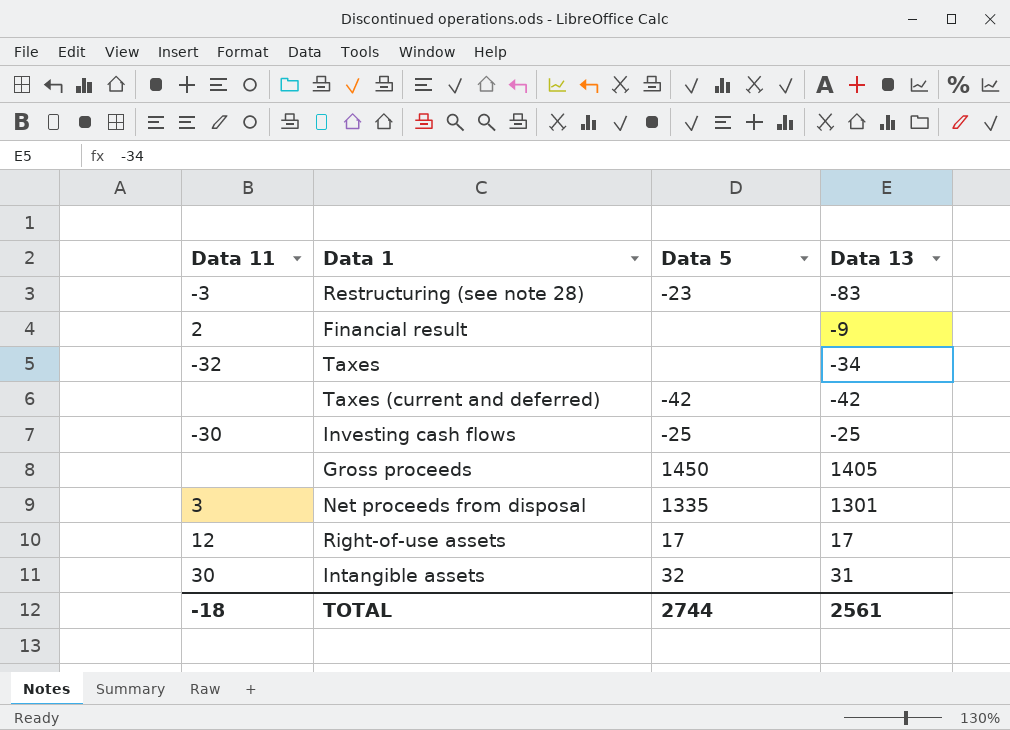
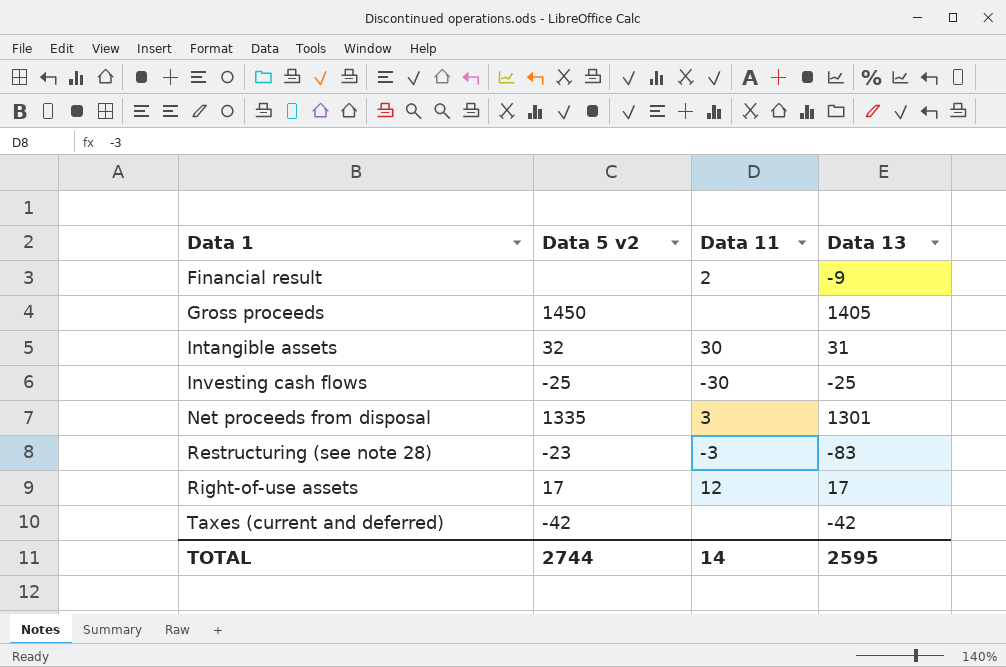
row order: none -> Data 1 ascending
column name: Data 5 -> Data 5 v2
column Data 11 | position: 1 -> 3
row Taxes: -32 | none | -34 -> none
TOTAL | Data 11: -18 -> 14
TOTAL | Data 13: 2561 -> 2595

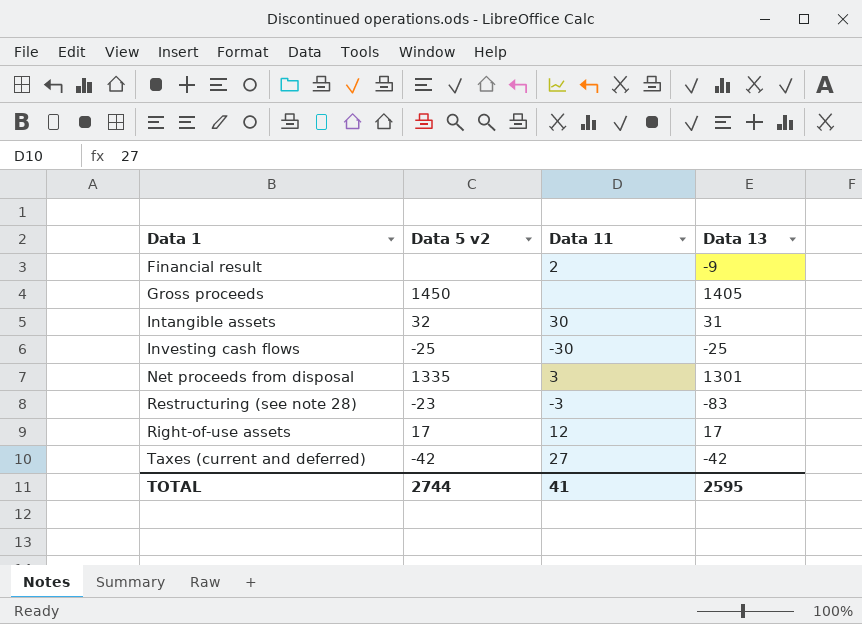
Taxes (current and deferred) | Data 11: none -> 27
TOTAL | Data 11: 14 -> 41

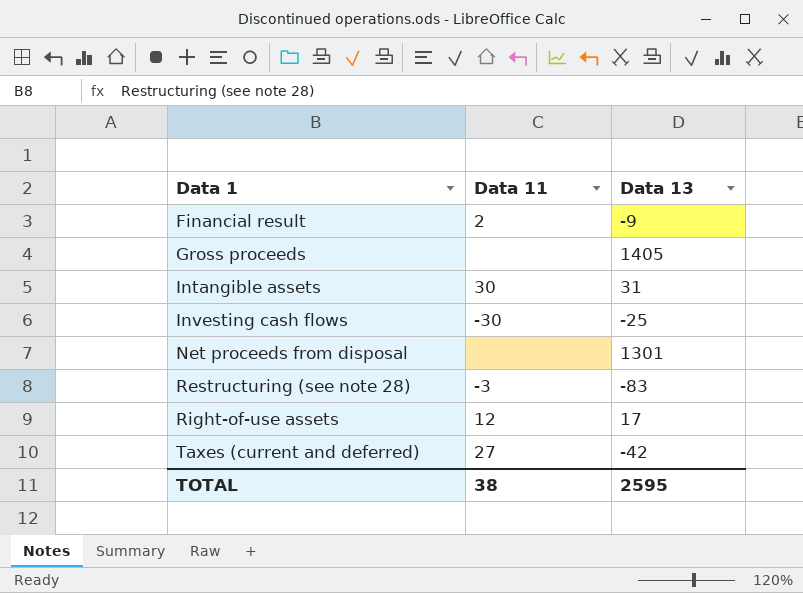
column Data 5 v2 | position: 2 -> none
Net proceeds from disposal | Data 11: 3 -> none
TOTAL | Data 11: 41 -> 38

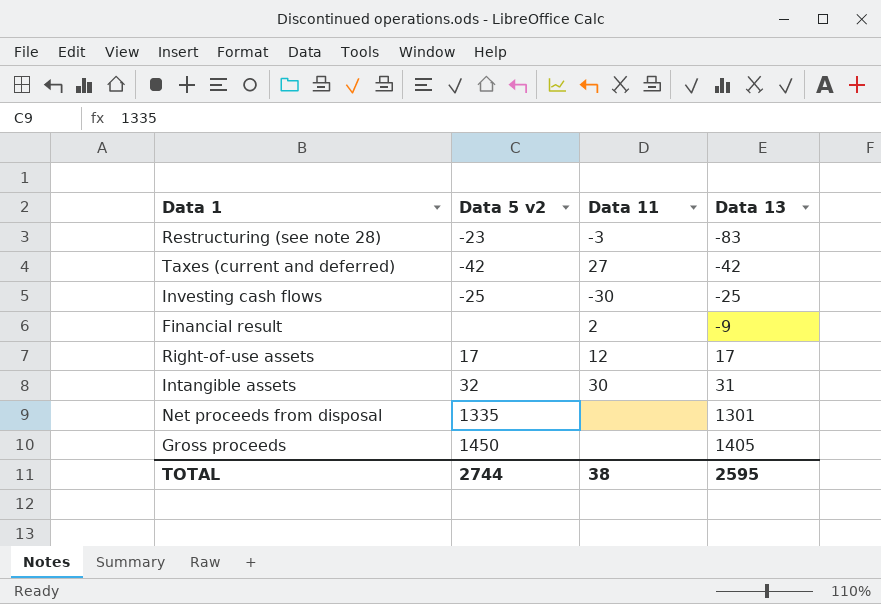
row order: Data 1 ascending -> Data 13 ascending
column Data 5 v2 | position: none -> 2

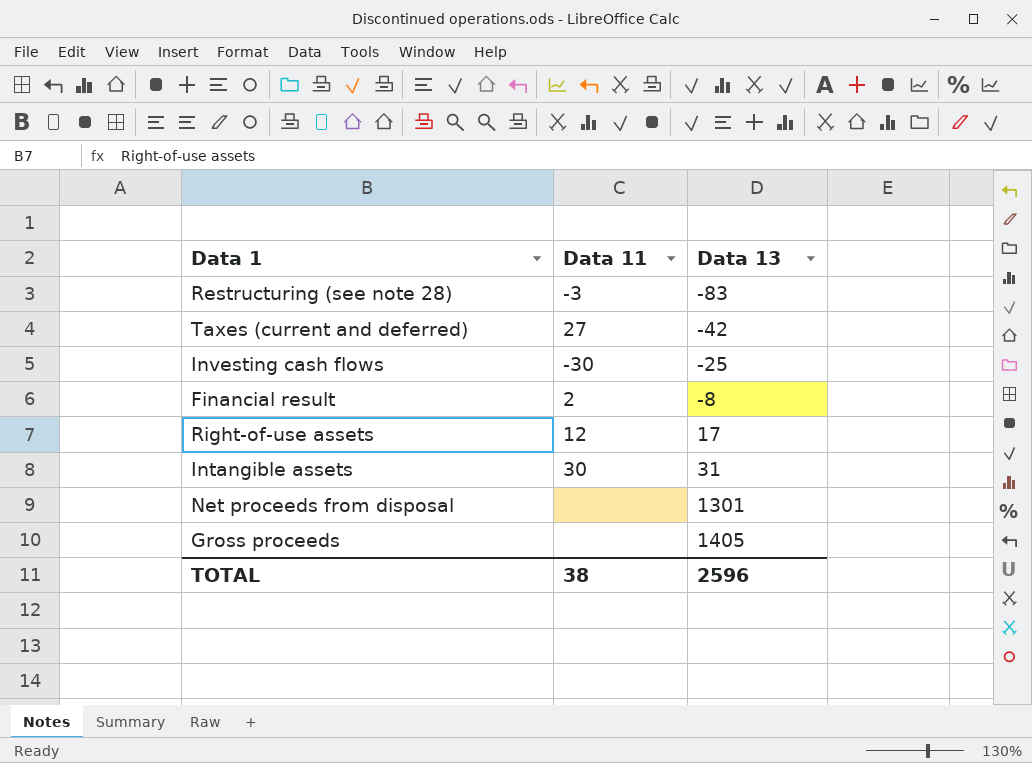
column Data 5 v2 | position: 2 -> none
Financial result | Data 13: -9 -> -8
TOTAL | Data 13: 2595 -> 2596

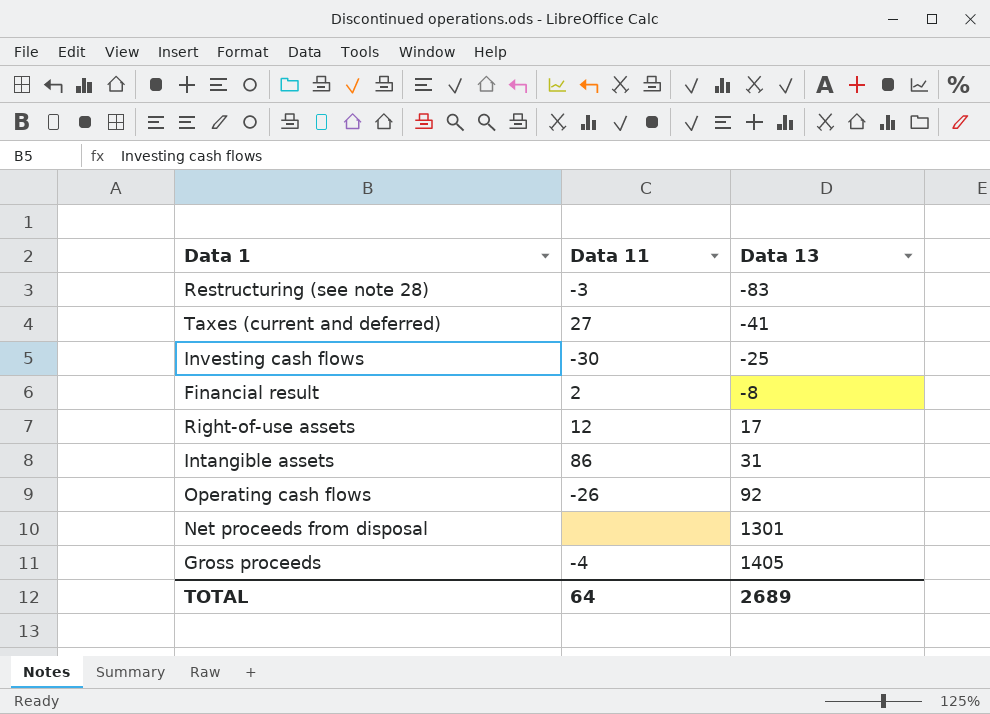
Taxes (current and deferred) | Data 13: -42 -> -41
Intangible assets | Data 11: 30 -> 86
row Operating cash flows: none -> -26 | 92
Gross proceeds | Data 11: none -> -4
TOTAL | Data 11: 38 -> 64
TOTAL | Data 13: 2596 -> 2689

